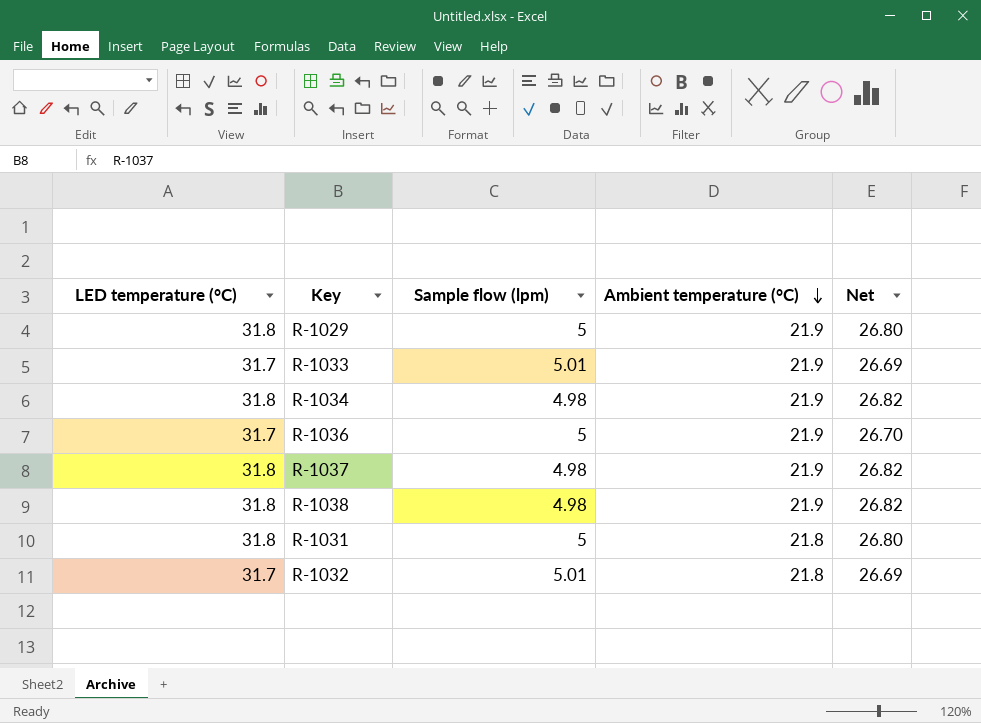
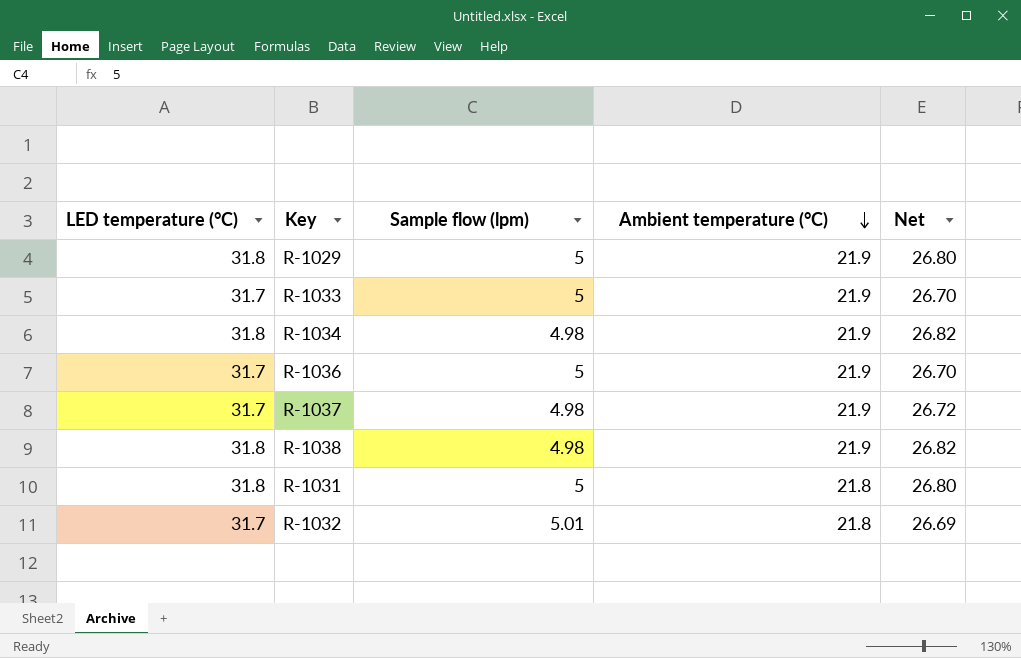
R-1033 | Sample flow (lpm): 5.01 -> 5
R-1033 | Net: 26.69 -> 26.70
R-1037 | LED temperature (°C): 31.8 -> 31.7
R-1037 | Net: 26.82 -> 26.72

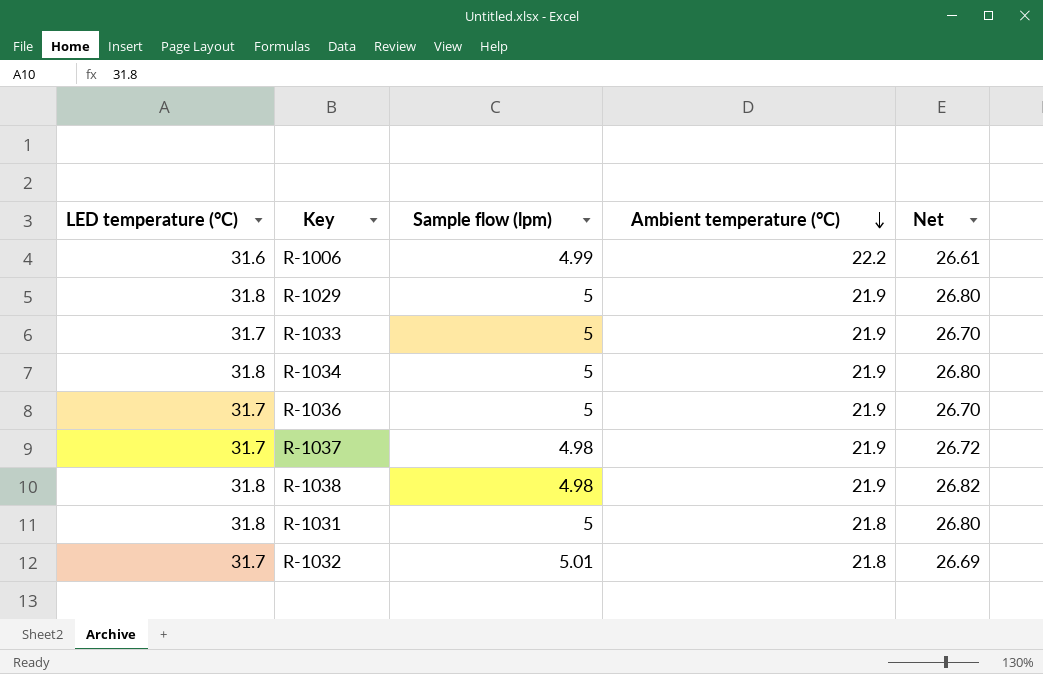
row R-1006: none -> 31.6 | 4.99 | 22.2 | 26.61
R-1034 | Sample flow (lpm): 4.98 -> 5
R-1034 | Net: 26.82 -> 26.80

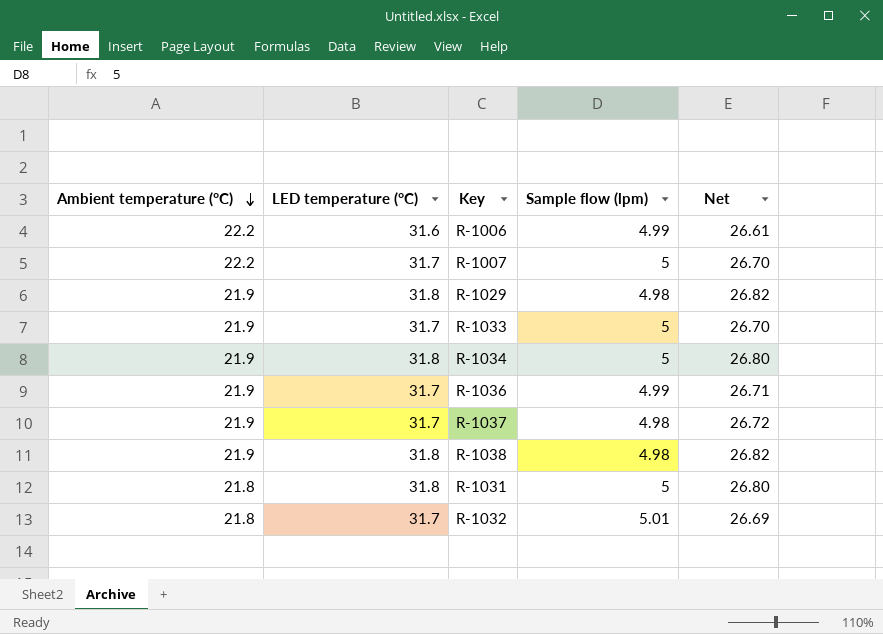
column Ambient temperature (°C) | position: 4 -> 1
row R-1007: none -> 22.2 | 31.7 | 5 | 26.70
R-1029 | Sample flow (lpm): 5 -> 4.98
R-1029 | Net: 26.80 -> 26.82
R-1036 | Sample flow (lpm): 5 -> 4.99
R-1036 | Net: 26.70 -> 26.71

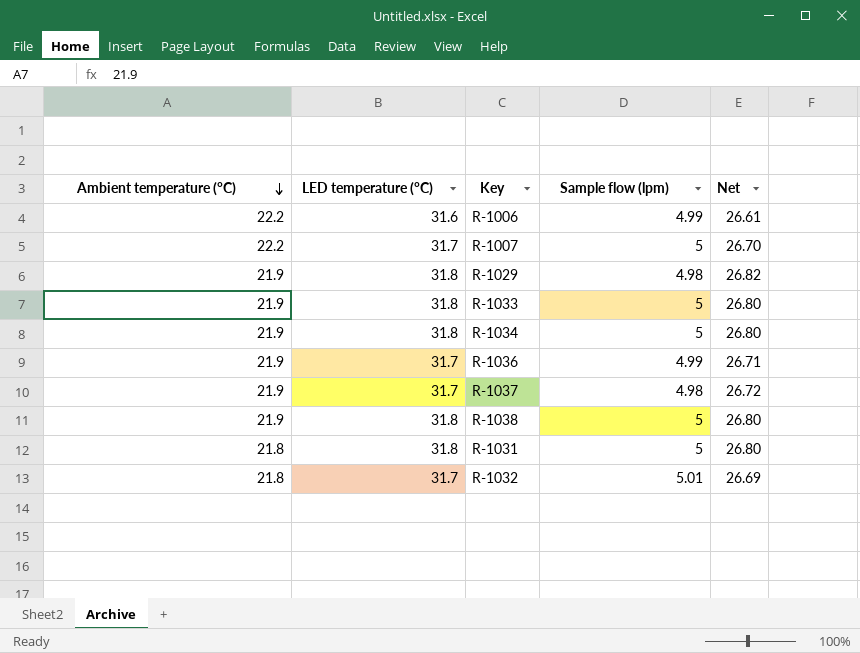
R-1033 | LED temperature (°C): 31.7 -> 31.8
R-1033 | Net: 26.70 -> 26.80
R-1038 | Sample flow (lpm): 4.98 -> 5
R-1038 | Net: 26.82 -> 26.80

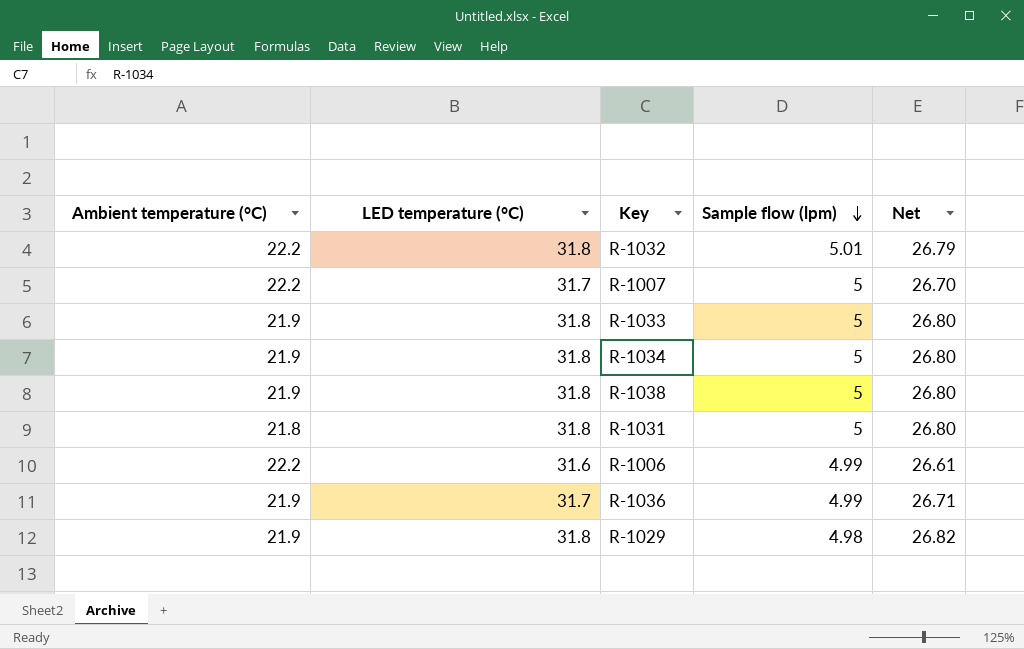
row order: Ambient temperature (°C) descending -> Sample flow (lpm) descending
row R-1037: 21.9 | 31.7 | 4.98 | 26.72 -> none
R-1032 | Ambient temperature (°C): 21.8 -> 22.2
R-1032 | LED temperature (°C): 31.7 -> 31.8
R-1032 | Net: 26.69 -> 26.79

